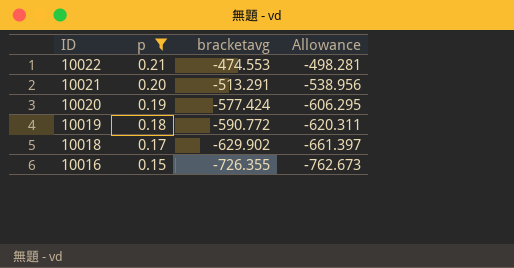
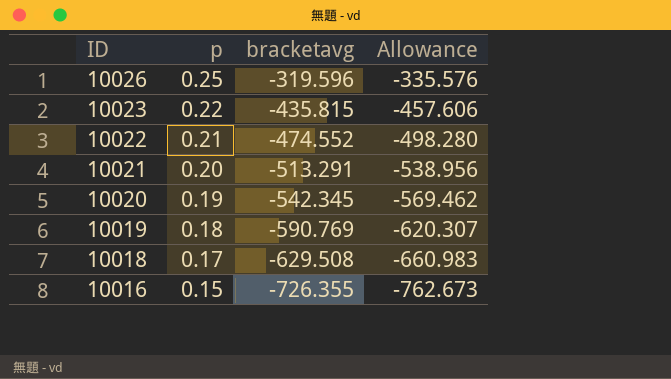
filter: p <= 0.21 -> none
10022 | bracketavg: -474.553 -> -474.552
10022 | Allowance: -498.281 -> -498.280
10020 | bracketavg: -577.424 -> -542.345
10020 | Allowance: -606.295 -> -569.462
10019 | bracketavg: -590.772 -> -590.769
10019 | Allowance: -620.311 -> -620.307
10018 | bracketavg: -629.902 -> -629.508
10018 | Allowance: -661.397 -> -660.983

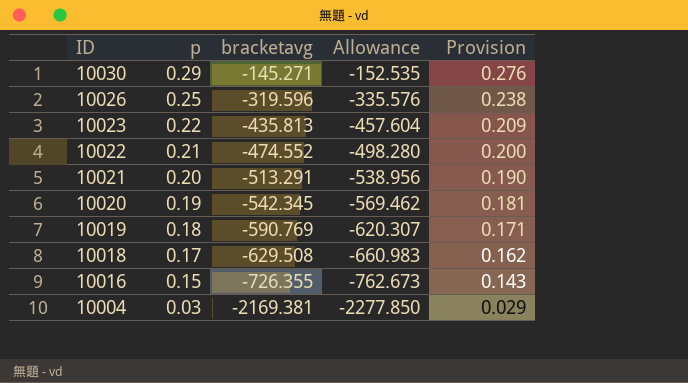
column Provision | formula: none -> [p] * 0.95
row 10030: none -> 0.29 | -145.271 | -152.535 | 0.276
10023 | bracketavg: -435.815 -> -435.813
10023 | Allowance: -457.606 -> -457.604
row 10004: none -> 0.03 | -2169.381 | -2277.850 | 0.029

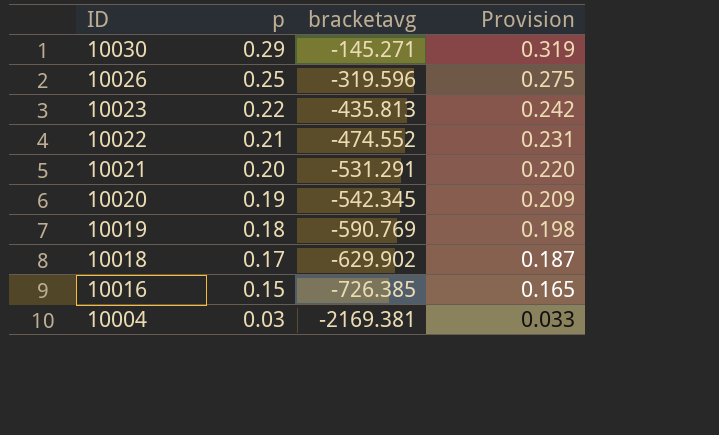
column Allowance | formula: [bracketavg] * 1.05 -> none
column Provision | formula: [p] * 0.95 -> [p] * 1.1
10021 | bracketavg: -513.291 -> -531.291
10018 | bracketavg: -629.508 -> -629.902
10016 | bracketavg: -726.355 -> -726.385

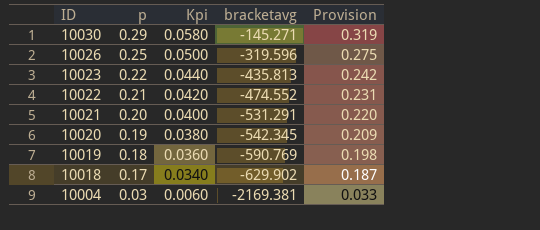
column Kpi | formula: none -> [p] * 0.2
row 10016: 0.15 | -726.385 | 0.165 -> none

